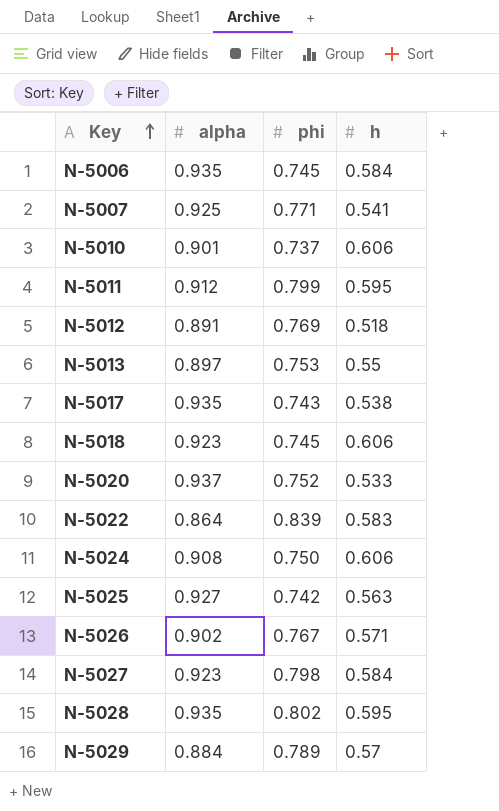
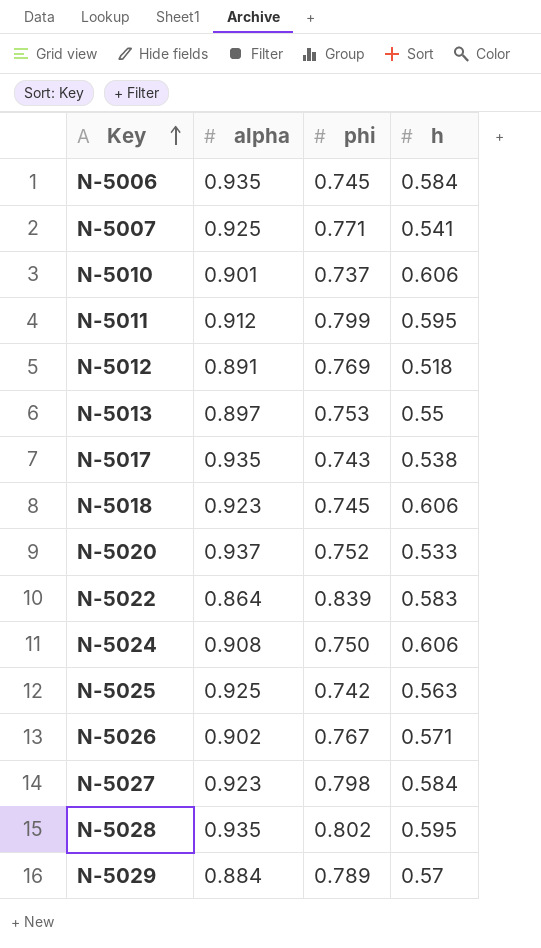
N-5025 | alpha: 0.927 -> 0.925

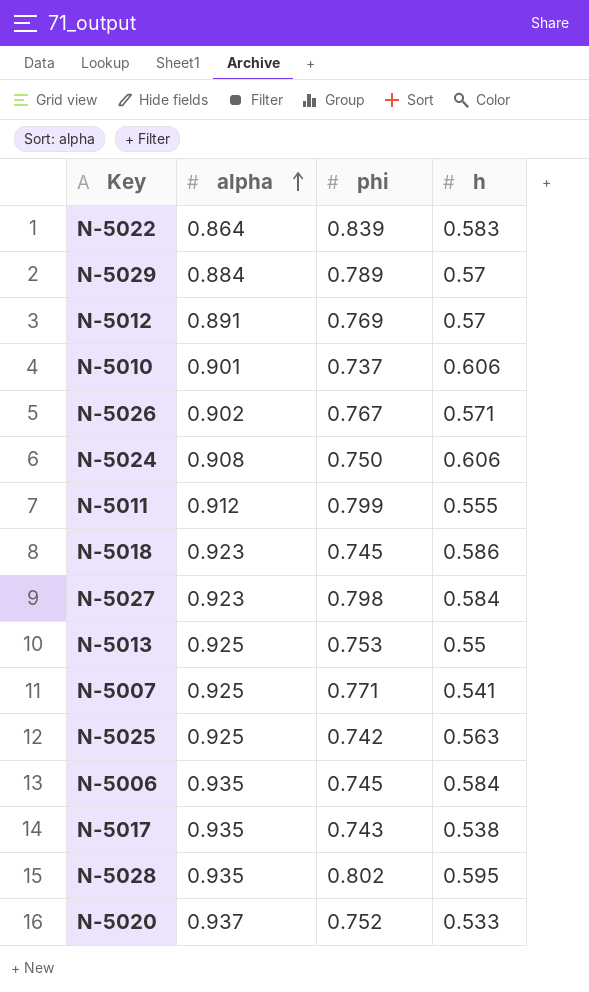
row order: Key ascending -> alpha ascending
N-5012 | h: 0.518 -> 0.57
N-5011 | h: 0.595 -> 0.555
N-5018 | h: 0.606 -> 0.586
N-5013 | alpha: 0.897 -> 0.925

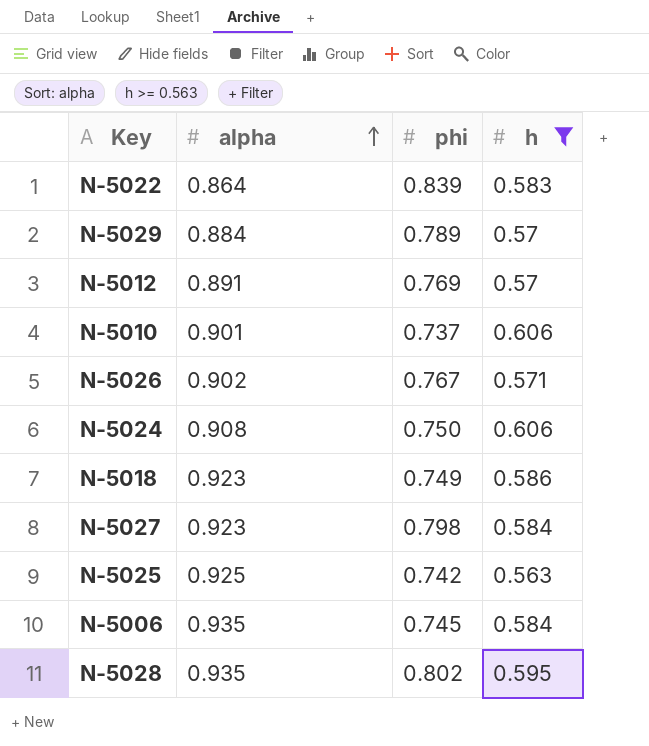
filter: none -> h >= 0.563
N-5018 | phi: 0.745 -> 0.749

